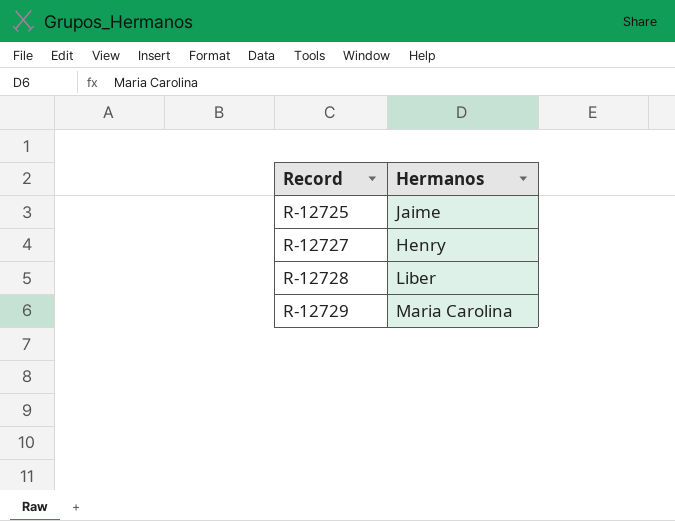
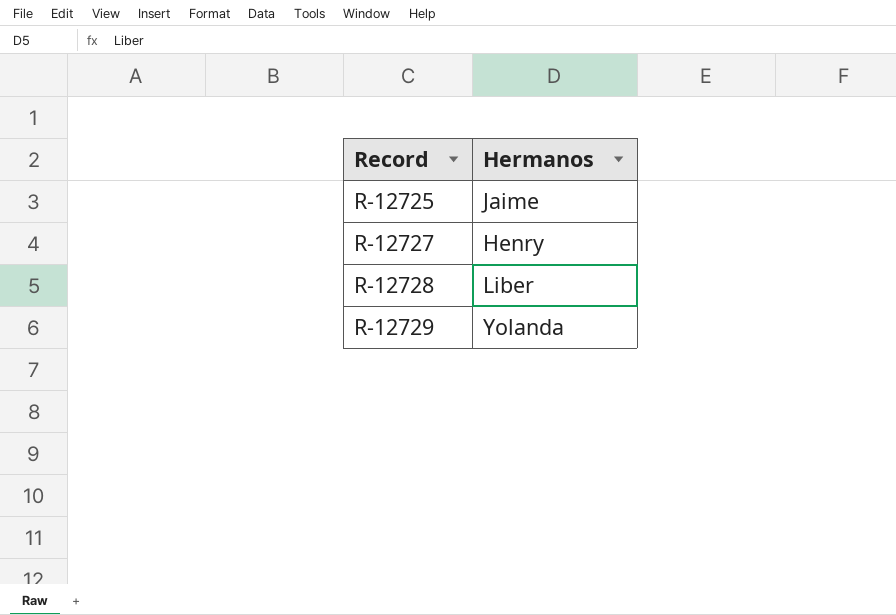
R-12729 | Hermanos: Maria Carolina -> Yolanda

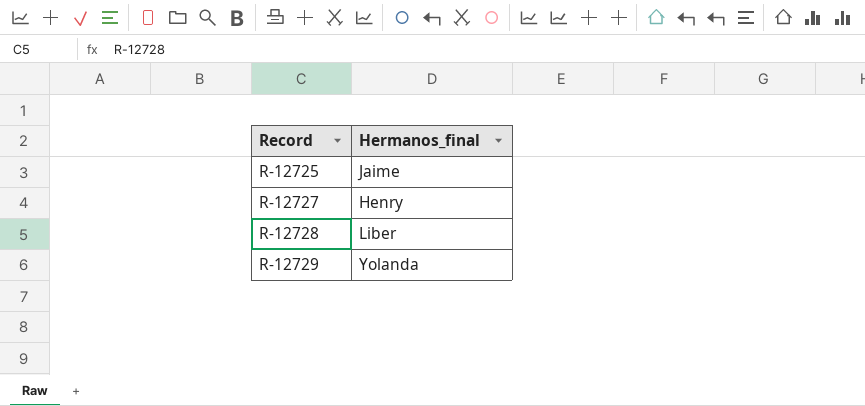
column name: Hermanos -> Hermanos_final

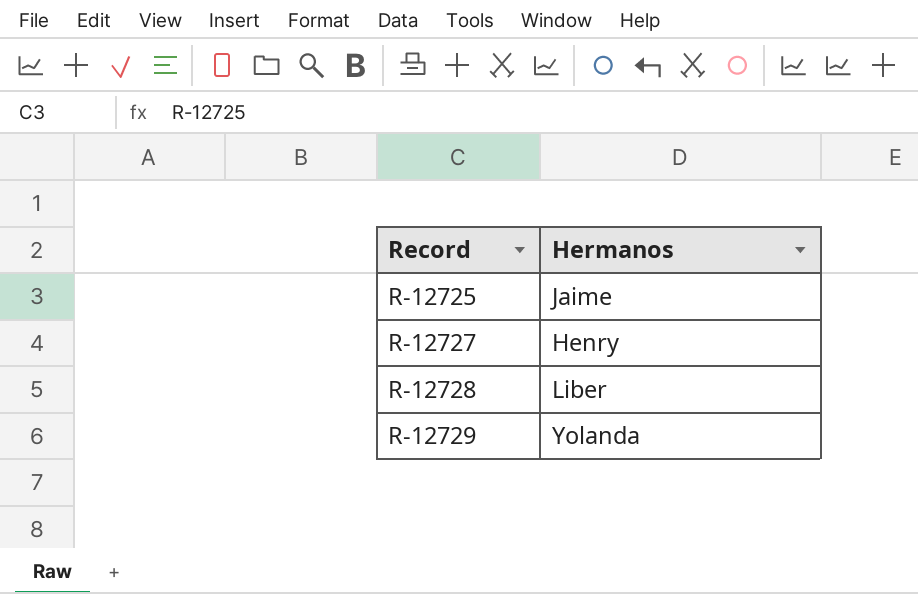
column name: Hermanos_final -> Hermanos

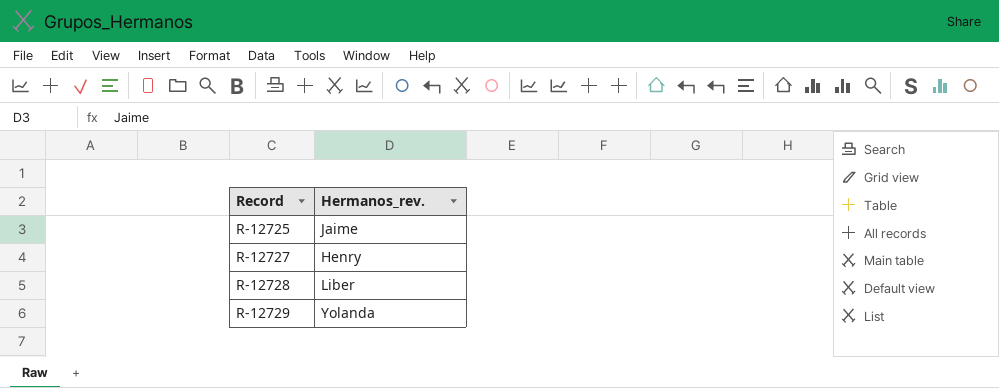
column name: Hermanos -> Hermanos_rev.

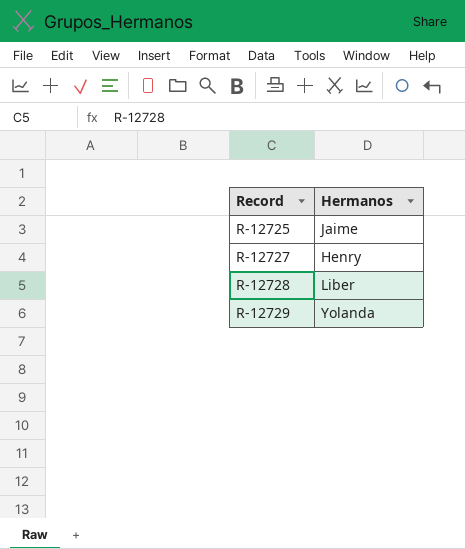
column name: Hermanos_rev. -> Hermanos

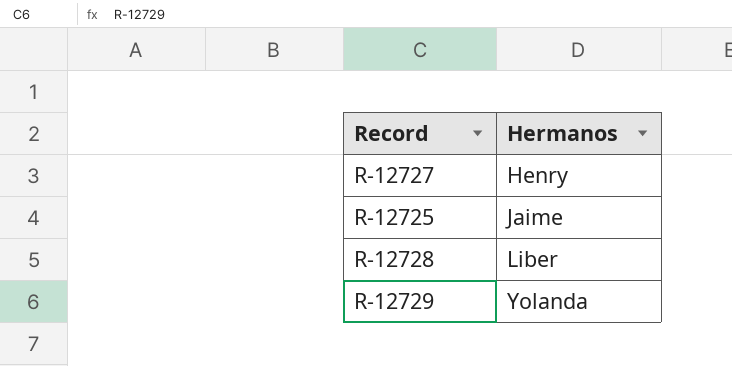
row order: Record ascending -> Hermanos ascending

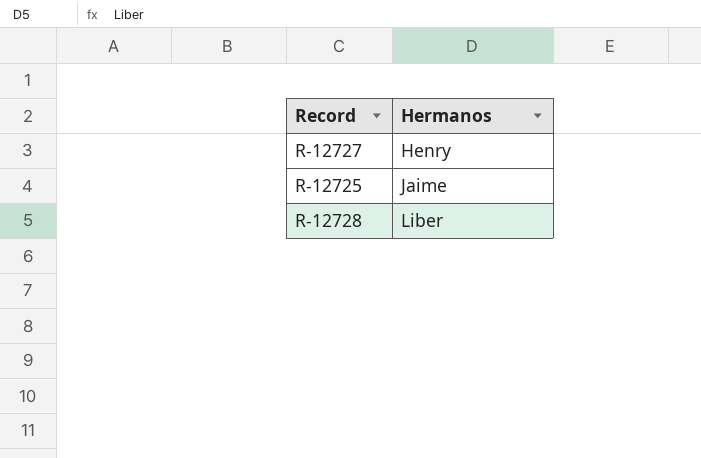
row R-12729: Yolanda -> none

